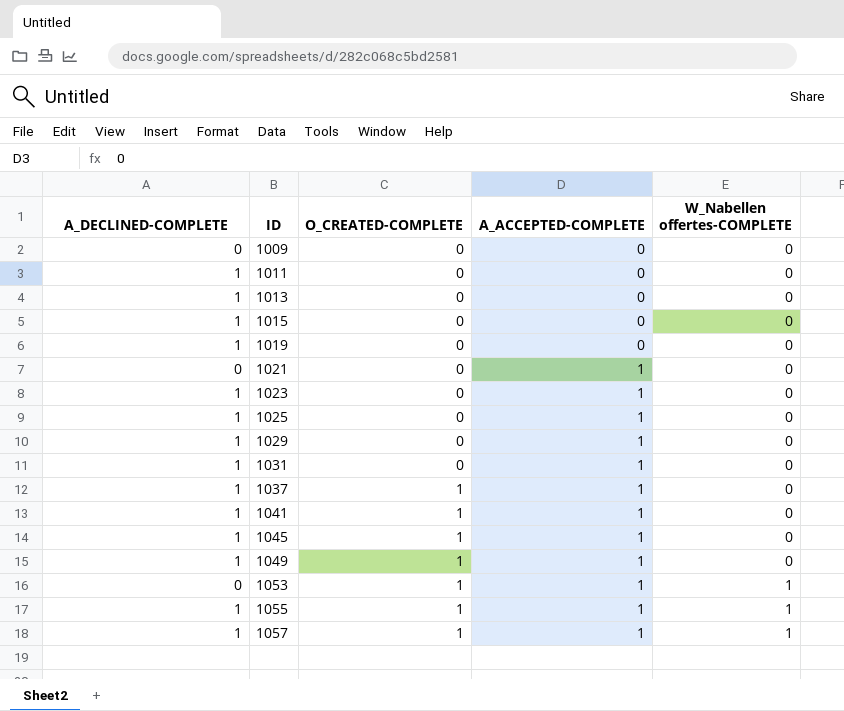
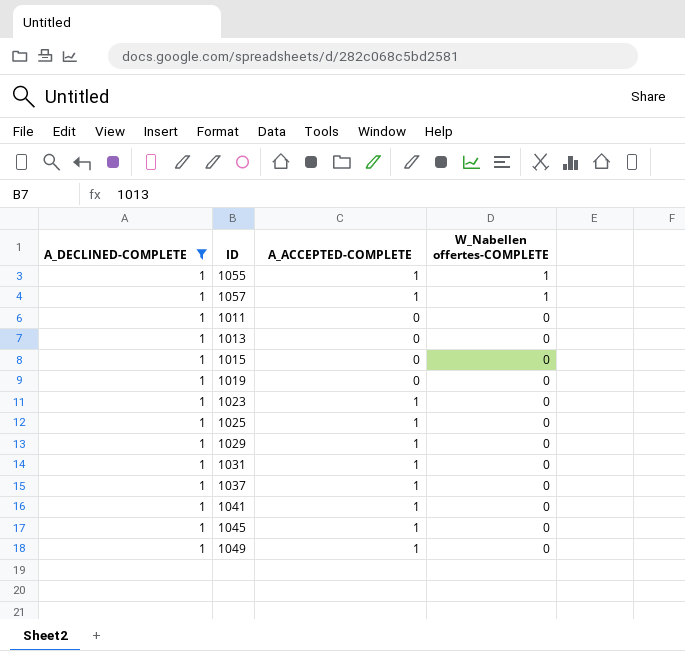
filter: none -> A_DECLINED-COMPLETE = 1
row order: ID ascending -> W_Nabellen offertes-COMPLETE descending
column O_CREATED-COMPLETE | position: 3 -> none

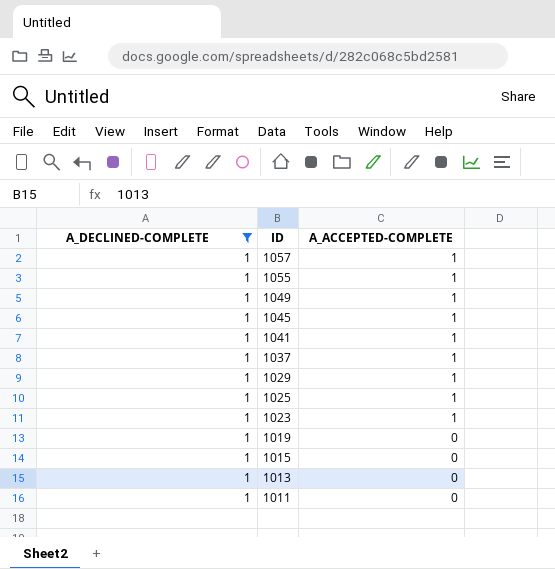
row order: W_Nabellen offertes-COMPLETE descending -> ID descending
column W_Nabellen offertes-COMPLETE | position: 4 -> none
row 1031: 1 | 1 | 0 -> none

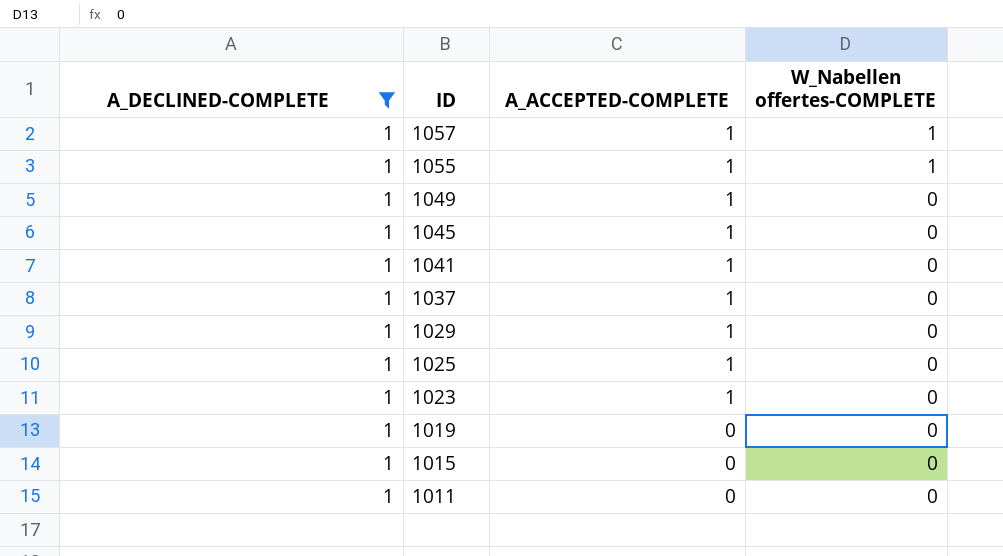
column W_Nabellen offertes-COMPLETE | position: none -> 4
row 1013: 1 | 0 -> none

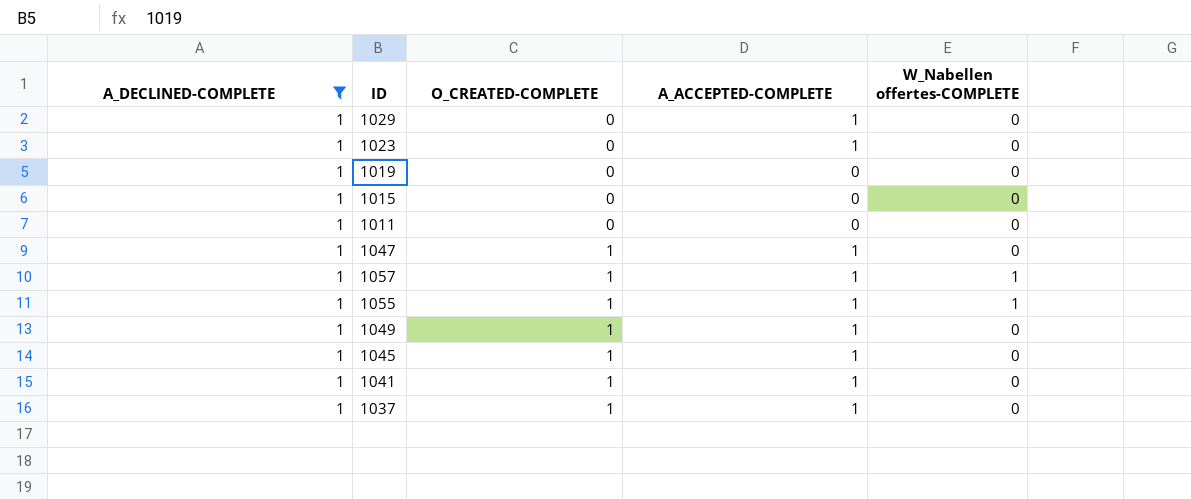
row order: ID descending -> O_CREATED-COMPLETE ascending
column O_CREATED-COMPLETE | position: none -> 3
row 1025: 1 | 1 | 0 -> none
row 1047: none -> 1 | 1 | 1 | 0

